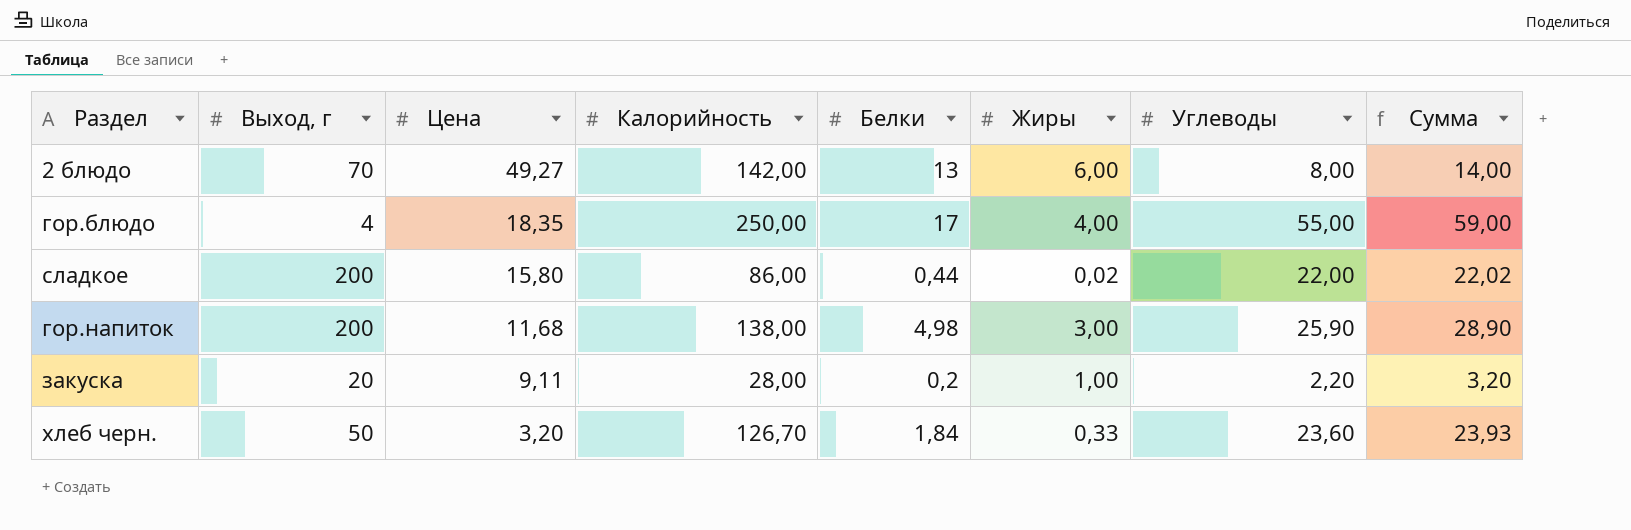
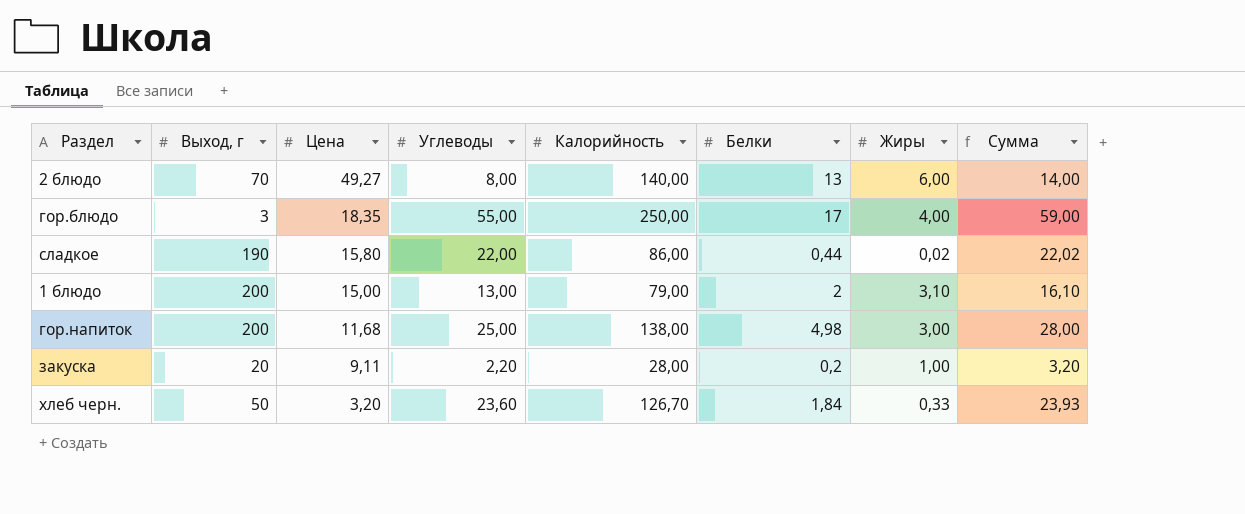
column Углеводы | position: 7 -> 4
2 блюдо | Калорийность: 142,00 -> 140,00
гор.блюдо | Выход, г: 4 -> 3
сладкое | Выход, г: 200 -> 190
row 1 блюдо: none -> 200 | 15,00 | 13,00 | 79,00 | 2 | 3,10 | 16,10
гор.напиток | Углеводы: 25,90 -> 25,00
гор.напиток | Сумма: 28,90 -> 28,00

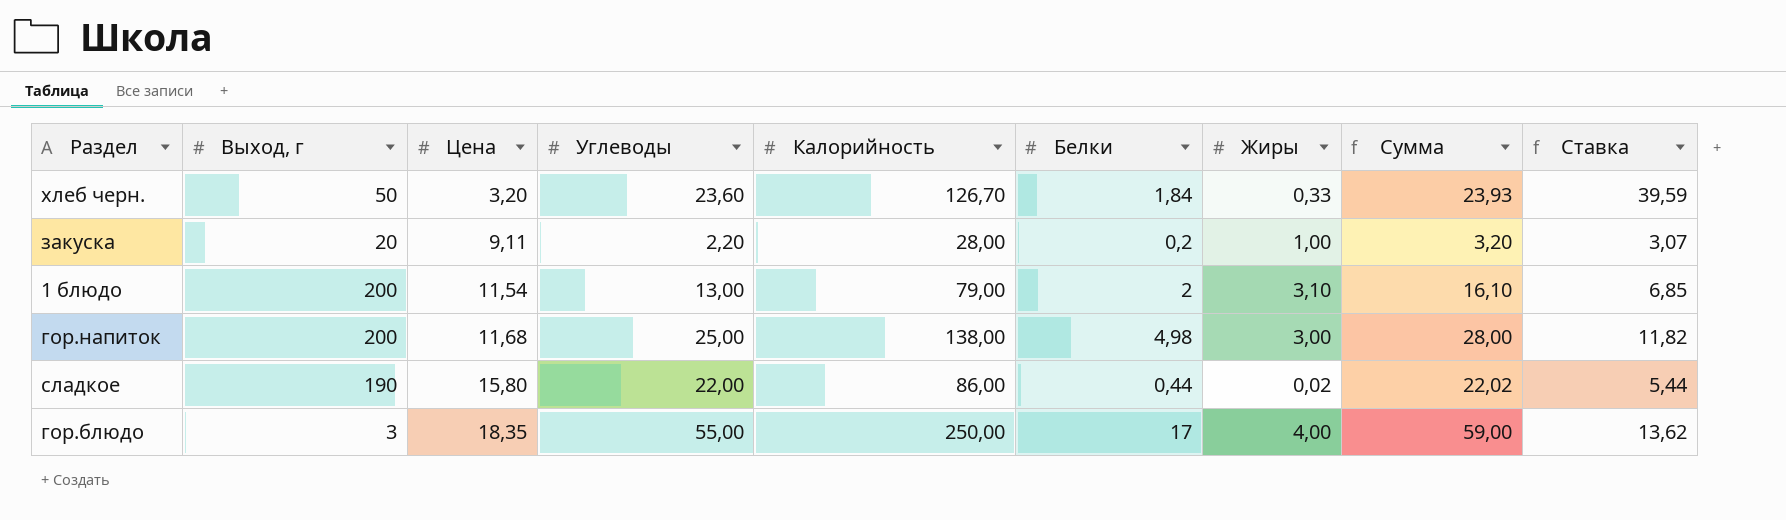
row order: Цена descending -> Цена ascending
column Ставка | formula: none -> [Калорийность] / [Цена]
row 2 блюдо: 70 | 49,27 | 8,00 | 140,00 | 13 | 6,00 | 14,00 -> none
1 блюдо | Цена: 15,00 -> 11,54

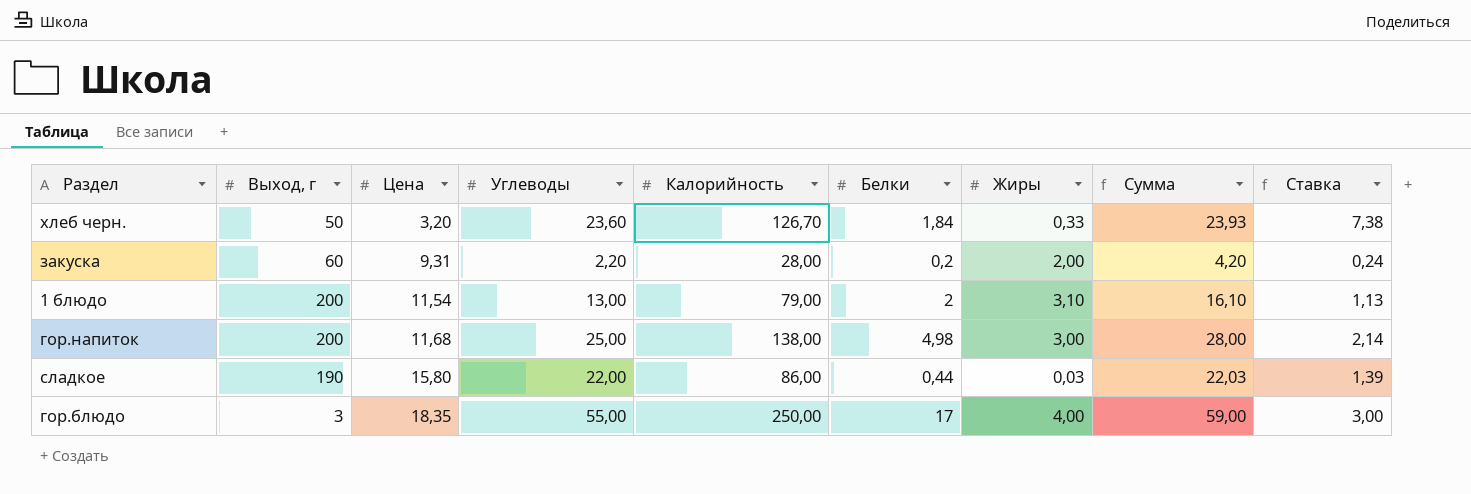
column Ставка | formula: [Калорийность] / [Цена] -> [Углеводы] / [Цена]
закуска | Выход, г: 20 -> 60
закуска | Цена: 9,11 -> 9,31
закуска | Жиры: 1,00 -> 2,00
закуска | Сумма: 3,20 -> 4,20
сладкое | Жиры: 0,02 -> 0,03
сладкое | Сумма: 22,02 -> 22,03

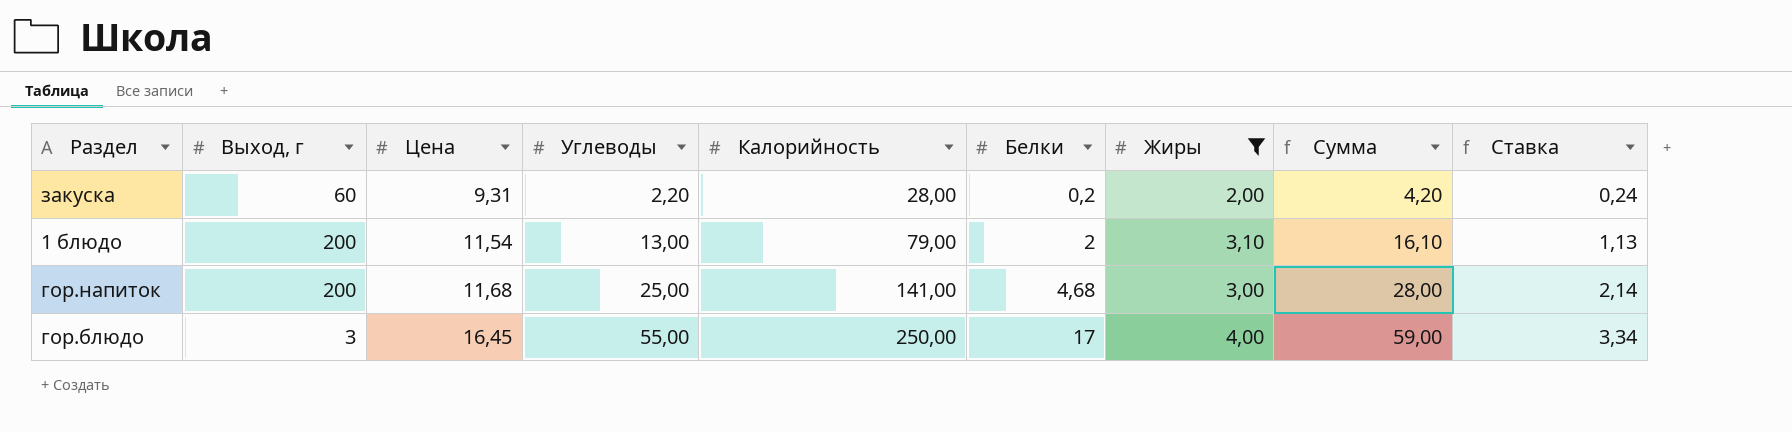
filter: none -> Жиры >= 2,00
гор.напиток | Калорийность: 138,00 -> 141,00
гор.напиток | Белки: 4,98 -> 4,68
гор.блюдо | Цена: 18,35 -> 16,45
гор.блюдо | Ставка: 3,00 -> 3,34

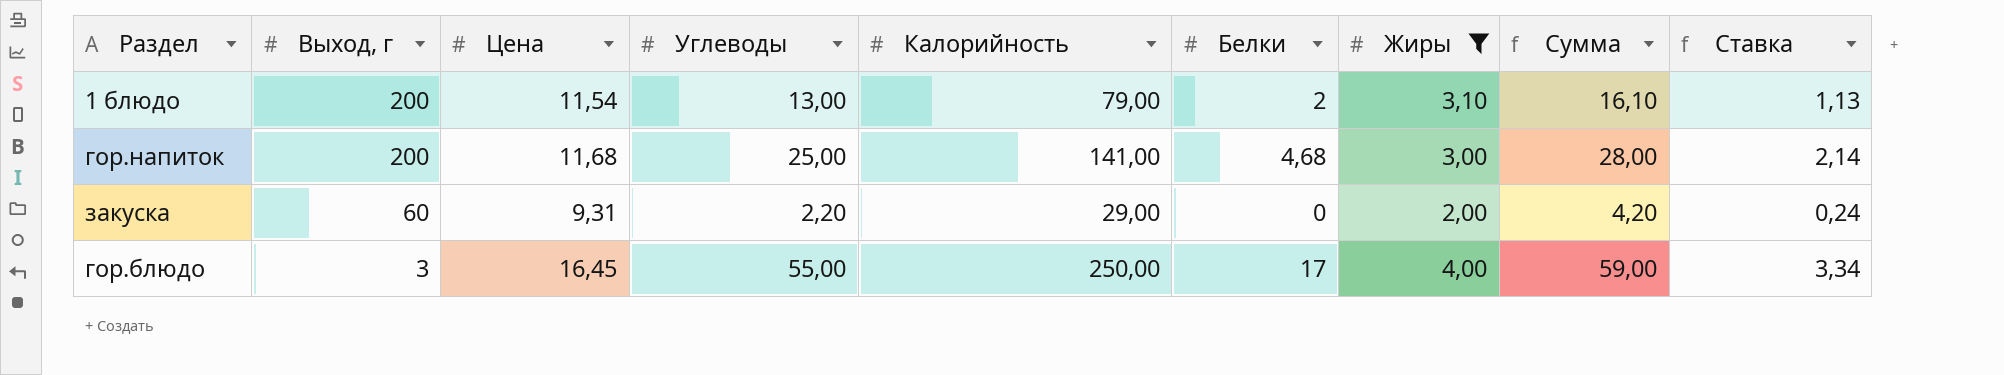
row order: Цена ascending -> Выход, г descending
закуска | Калорийность: 28,00 -> 29,00
закуска | Белки: 0,2 -> 0

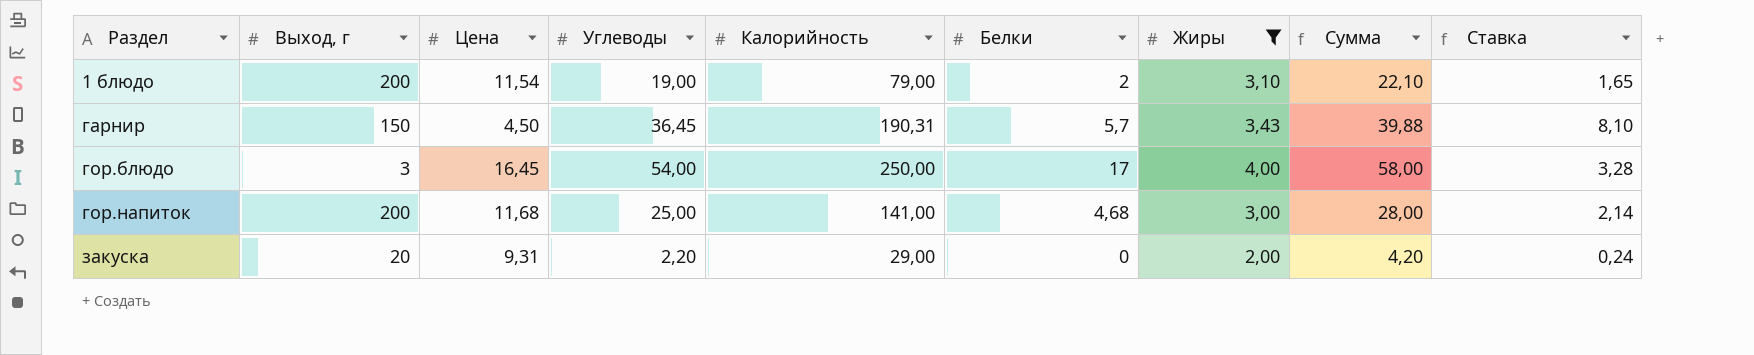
row order: Выход, г descending -> Раздел ascending
1 блюдо | Углеводы: 13,00 -> 19,00
1 блюдо | Сумма: 16,10 -> 22,10
1 блюдо | Ставка: 1,13 -> 1,65
row гарнир: none -> 150 | 4,50 | 36,45 | 190,31 | 5,7 | 3,43 | 39,88 | 8,10
гор.блюдо | Углеводы: 55,00 -> 54,00
гор.блюдо | Сумма: 59,00 -> 58,00
гор.блюдо | Ставка: 3,34 -> 3,28
закуска | Выход, г: 60 -> 20

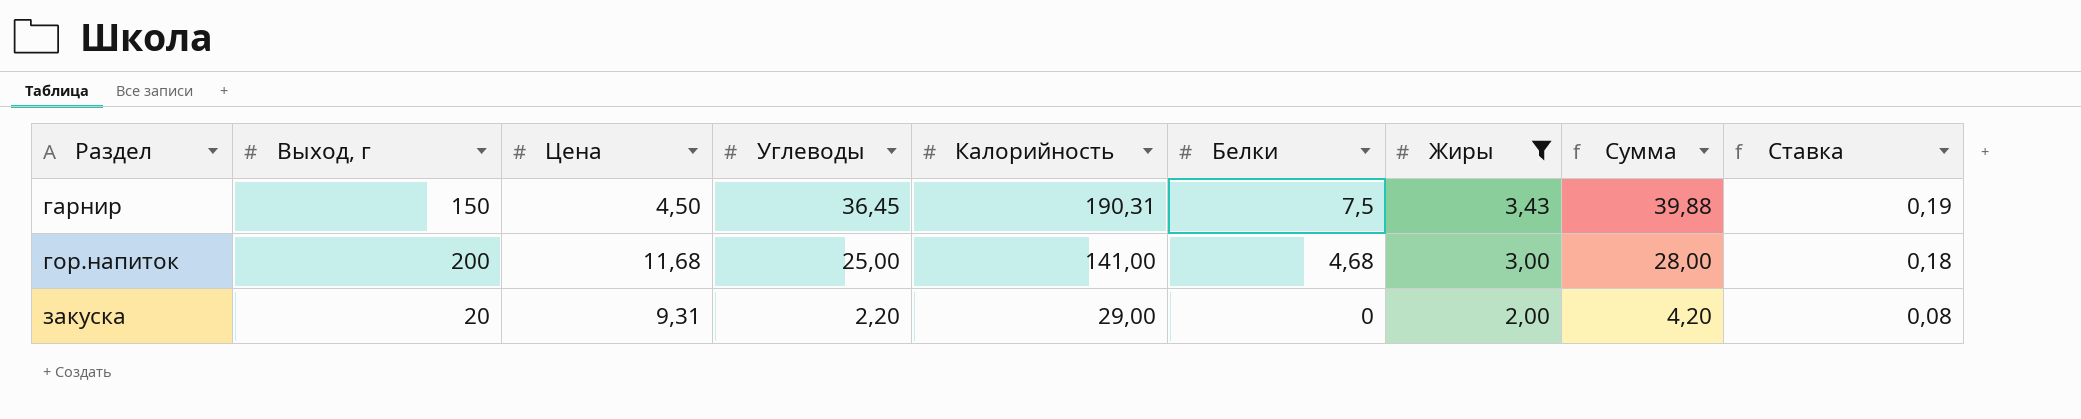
column Ставка | formula: [Углеводы] / [Цена] -> [Углеводы] / [Калорийность]
row 1 блюдо: 200 | 11,54 | 19,00 | 79,00 | 2 | 3,10 | 22,10 | 1,65 -> none
row гор.блюдо: 3 | 16,45 | 54,00 | 250,00 | 17 | 4,00 | 58,00 | 3,28 -> none
гарнир | Белки: 5,7 -> 7,5

